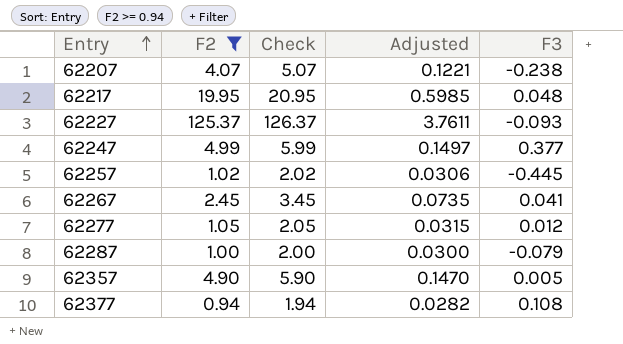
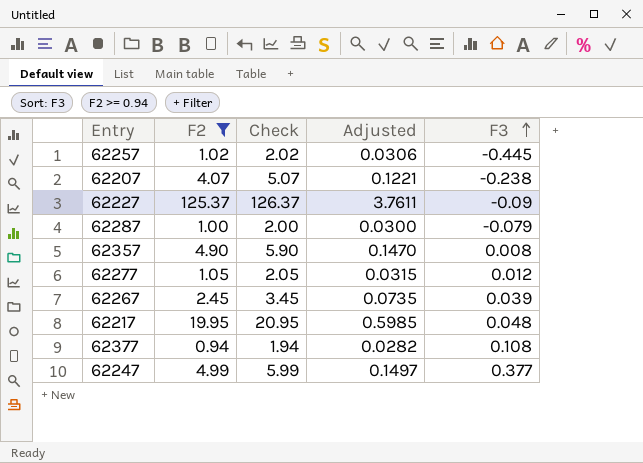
row order: Entry ascending -> F3 ascending
62227 | F3: -0.093 -> -0.09
62357 | F3: 0.005 -> 0.008
62267 | F3: 0.041 -> 0.039

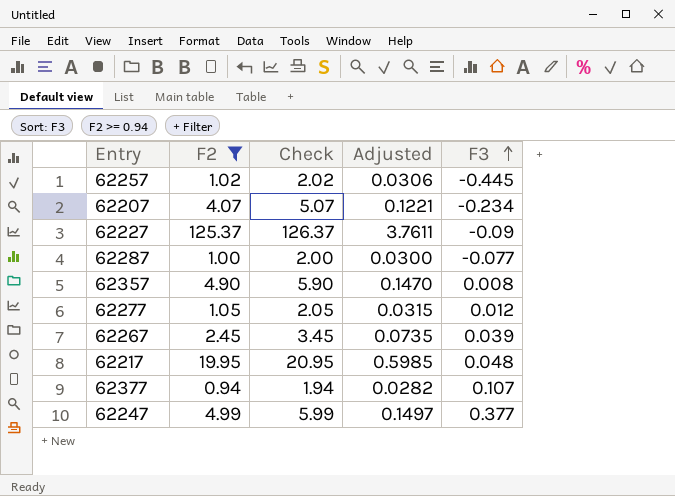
62207 | F3: -0.238 -> -0.234
62287 | F3: -0.079 -> -0.077
62377 | F3: 0.108 -> 0.107

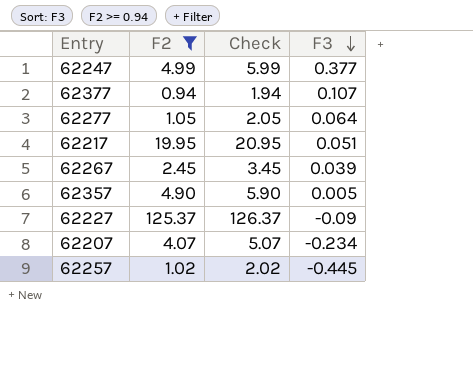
row order: F3 ascending -> F3 descending
column Adjusted | formula: [F2] * 0.03 -> none
row 62287: 1.00 | 2.00 | 0.0300 | -0.077 -> none
62277 | F3: 0.012 -> 0.064
62217 | F3: 0.048 -> 0.051
62357 | F3: 0.008 -> 0.005

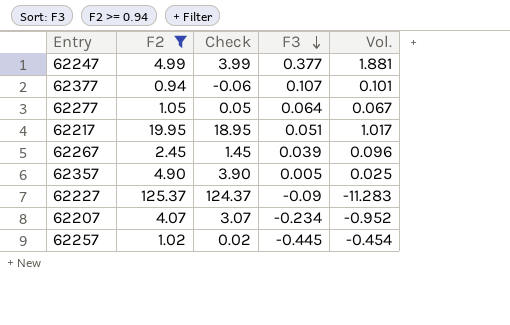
column Check | formula: [F2] + 1 -> [F2] - 1
column Vol. | formula: none -> [F2] * [F3]

